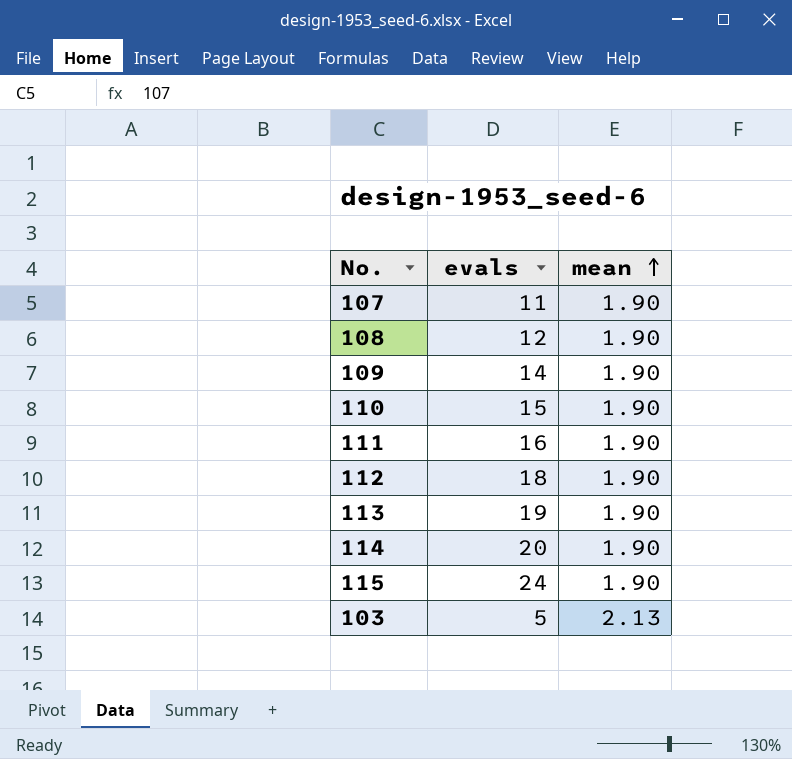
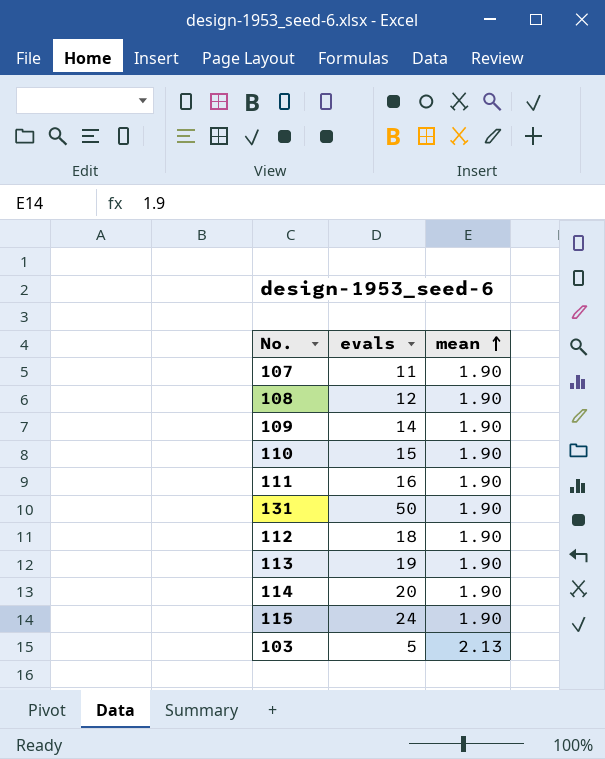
row 131: none -> 50 | 1.90

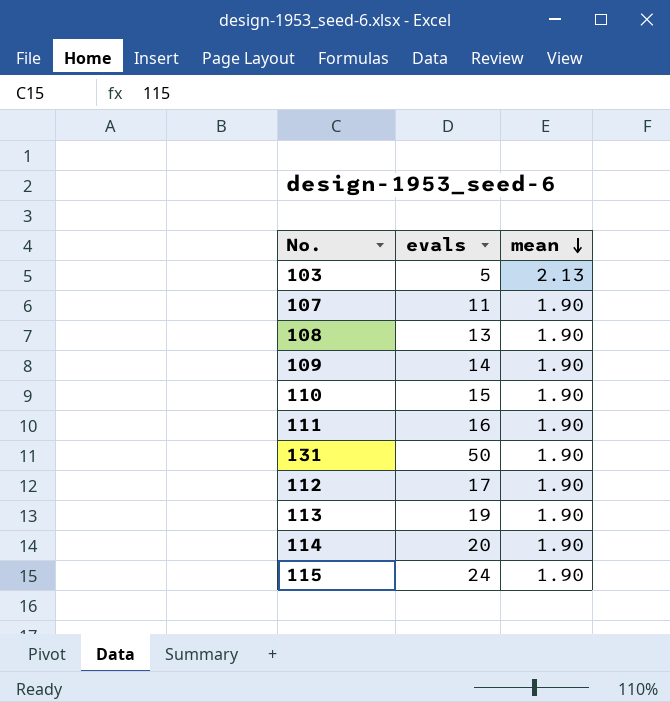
row order: mean ascending -> mean descending
108 | evals: 12 -> 13
112 | evals: 18 -> 17

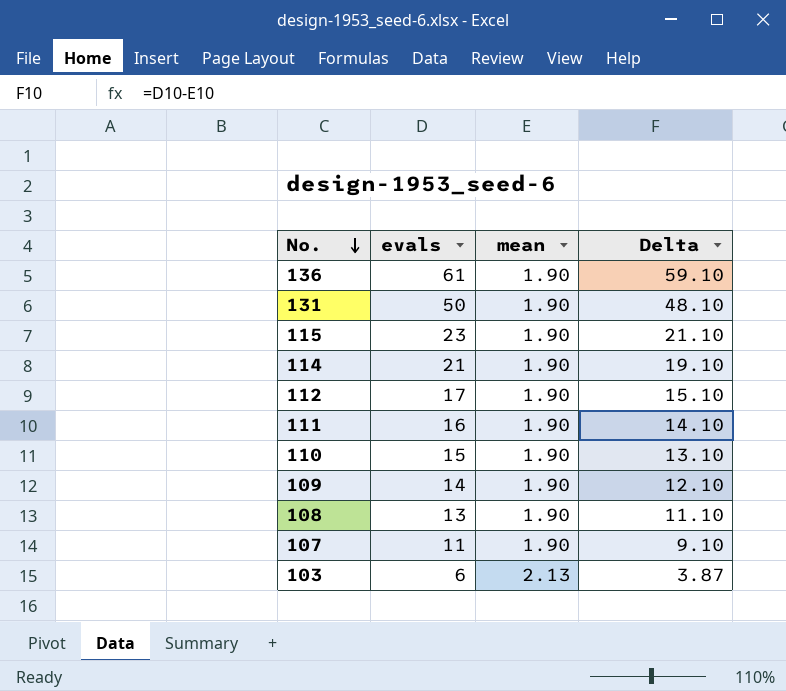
row order: mean descending -> No. descending
column Delta | formula: none -> [evals] - [mean]
row 113: 19 | 1.90 -> none
row 136: none -> 61 | 1.90 | 59.10
115 | evals: 24 -> 23
114 | evals: 20 -> 21
103 | evals: 5 -> 6

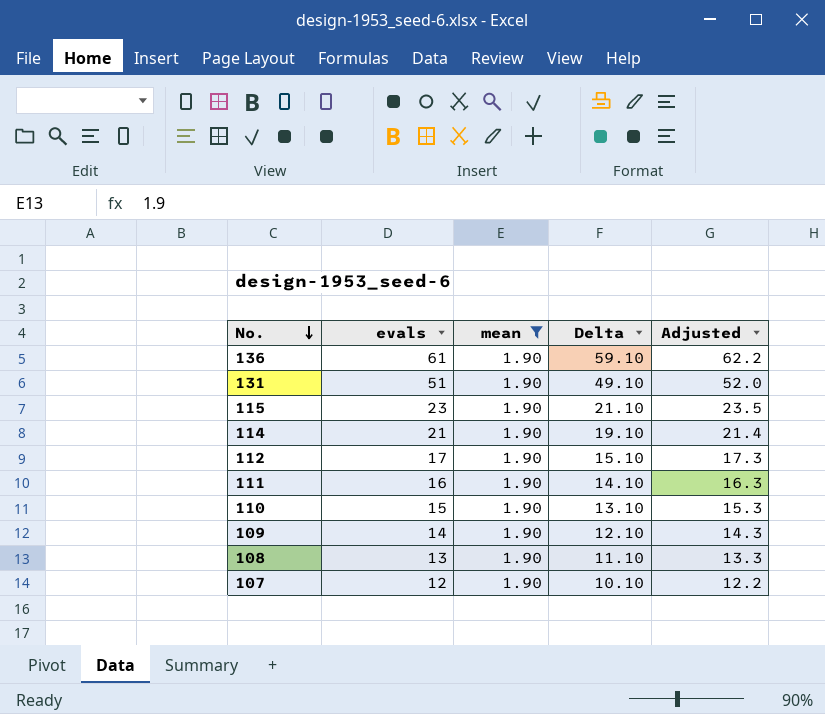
filter: none -> mean = 1.90
column Adjusted | formula: none -> [evals] * 1.02
131 | evals: 50 -> 51
131 | Delta: 48.10 -> 49.10
107 | evals: 11 -> 12
107 | Delta: 9.10 -> 10.10

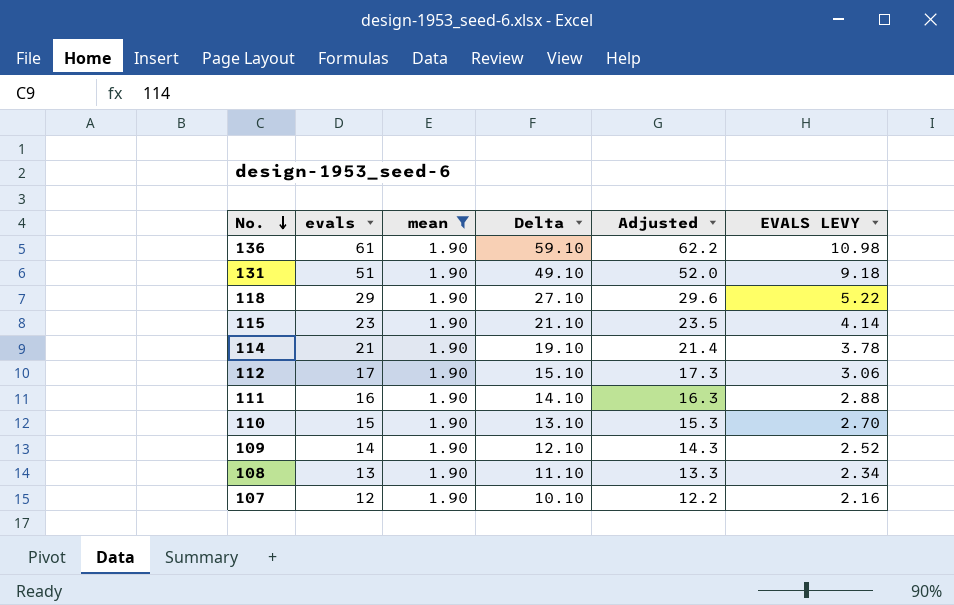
column EVALS LEVY | formula: none -> [evals] * 0.18
row 118: none -> 29 | 1.90 | 27.10 | 29.6 | 5.22

